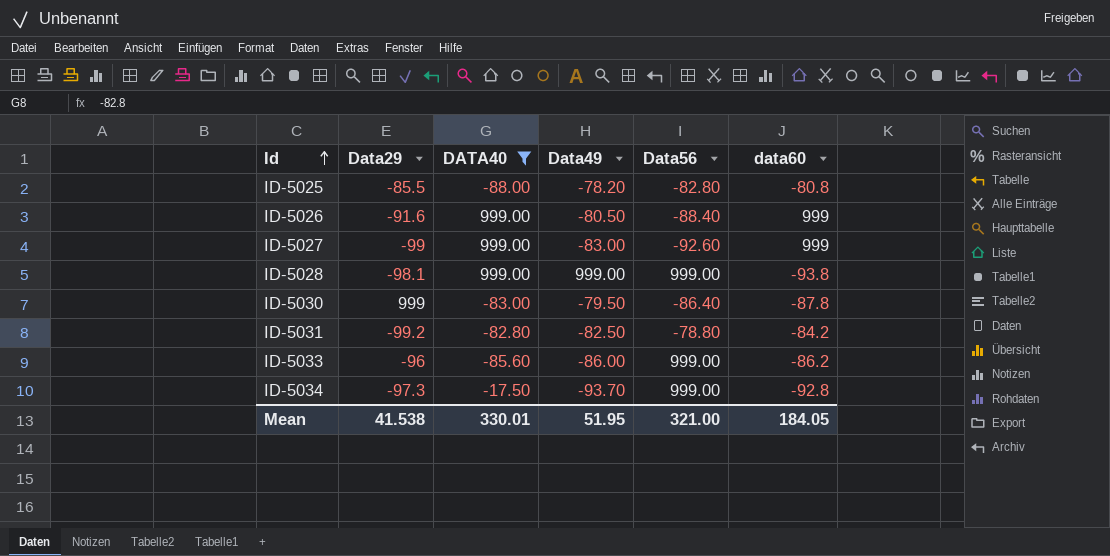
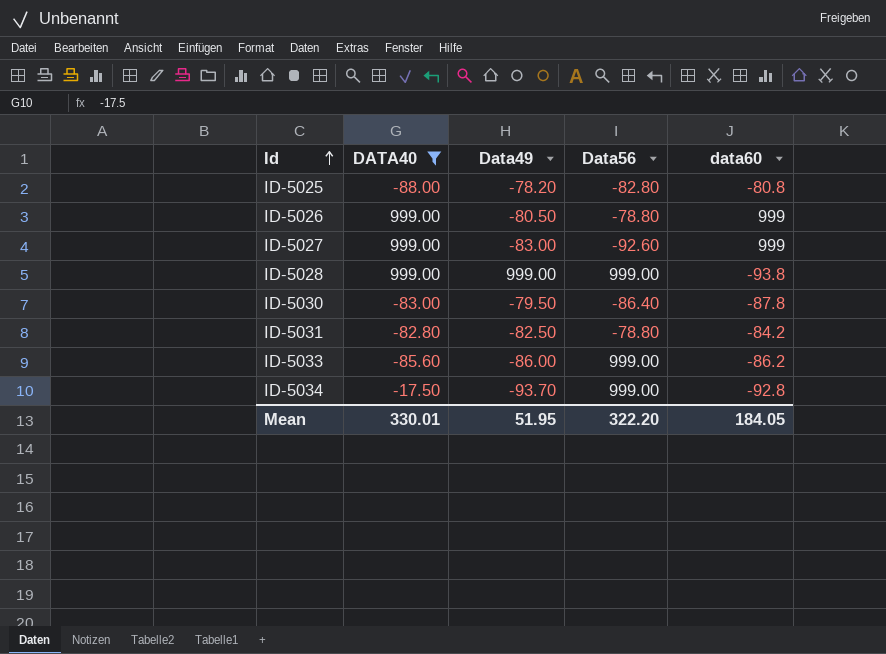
column Data29 | position: 2 -> none
ID-5026 | Data56: -88.40 -> -78.80
Mean | Data56: 321.00 -> 322.20

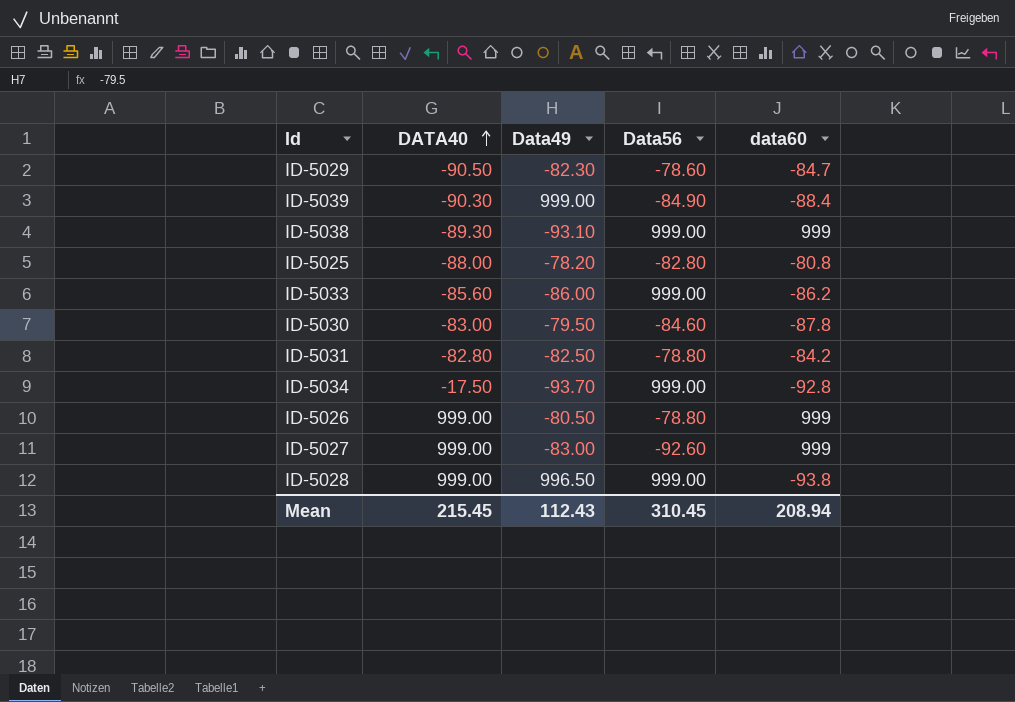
filter: DATA40 >= -88.00 -> none
row order: Id ascending -> DATA40 ascending
ID-5030 | Data56: -86.40 -> -84.60
ID-5028 | Data49: 999.00 -> 996.50
Mean | DATA40: 330.01 -> 215.45
Mean | Data49: 51.95 -> 112.43
Mean | Data56: 322.20 -> 310.45
Mean | data60: 184.05 -> 208.94

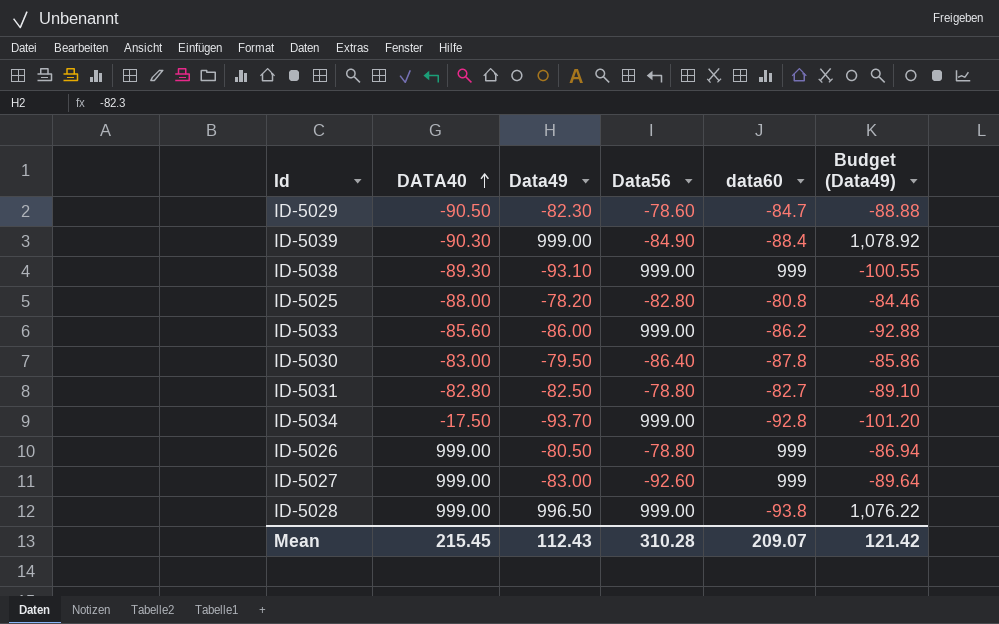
column Budget (Data49) | formula: none -> [Data49] * 1.08
ID-5030 | Data56: -84.60 -> -86.40
ID-5031 | data60: -84.2 -> -82.7
Mean | Data56: 310.45 -> 310.28
Mean | data60: 208.94 -> 209.07

